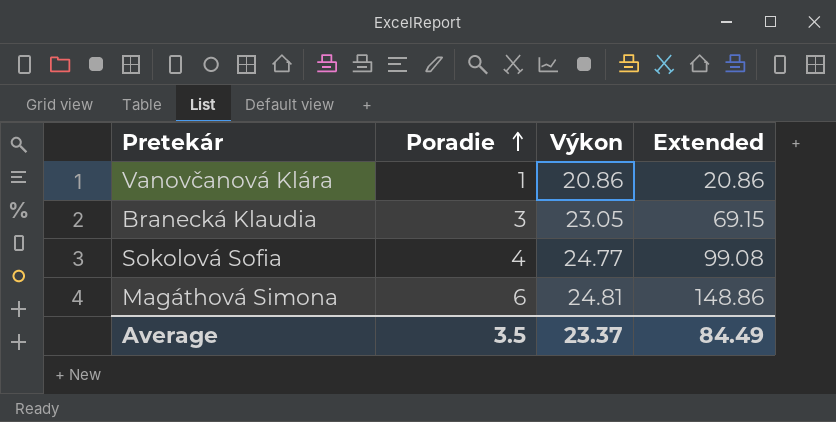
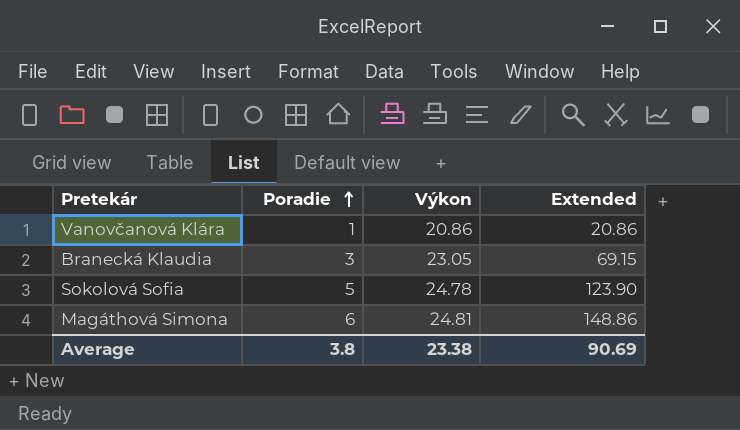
Sokolová Sofia | Poradie: 4 -> 5
Sokolová Sofia | Výkon: 24.77 -> 24.78
Sokolová Sofia | Extended: 99.08 -> 123.90
Average | Poradie: 3.5 -> 3.8
Average | Výkon: 23.37 -> 23.38
Average | Extended: 84.49 -> 90.69

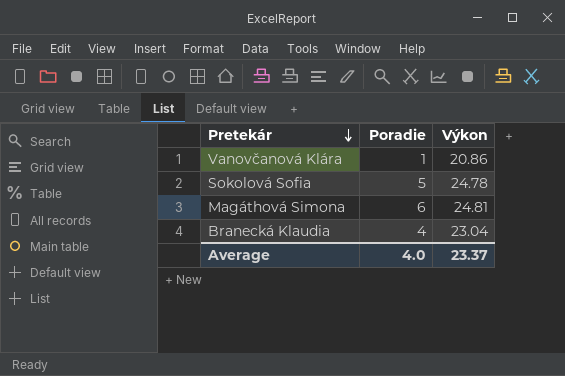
row order: Poradie ascending -> Pretekár descending
column Extended | formula: [Poradie] * [Výkon] -> none
Branecká Klaudia | Poradie: 3 -> 4
Branecká Klaudia | Výkon: 23.05 -> 23.04
Average | Poradie: 3.8 -> 4.0
Average | Výkon: 23.38 -> 23.37

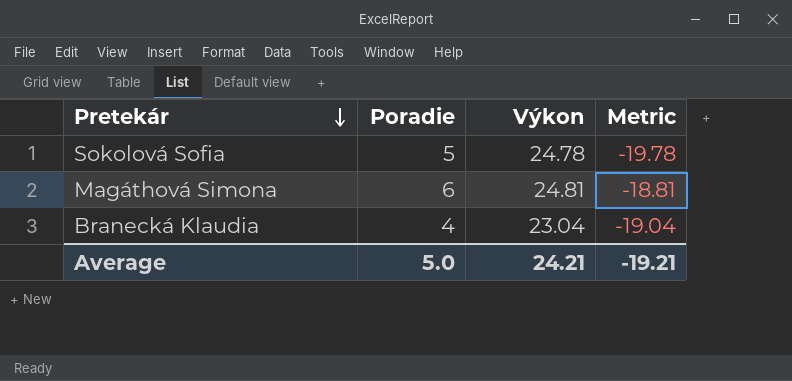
column Metric | formula: none -> [Poradie] - [Výkon]
row Vanovčanová Klára: 1 | 20.86 -> none
Average | Poradie: 4.0 -> 5.0
Average | Výkon: 23.37 -> 24.21

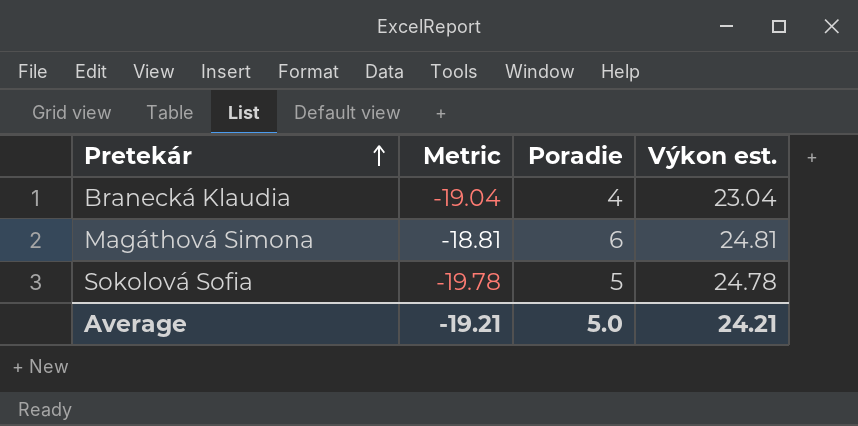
row order: Pretekár descending -> Pretekár ascending
column Metric | position: 4 -> 2
column name: Výkon -> Výkon est.

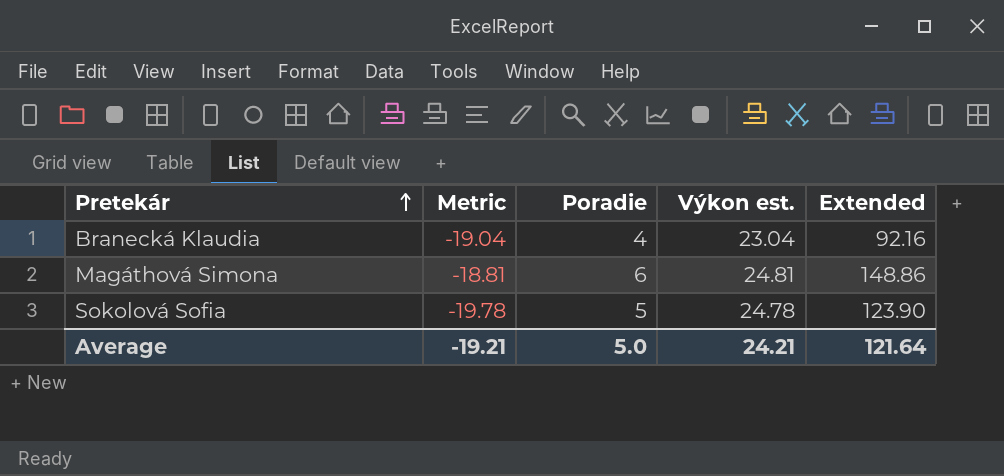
column Extended | formula: none -> [Poradie] * [Výkon est.]

